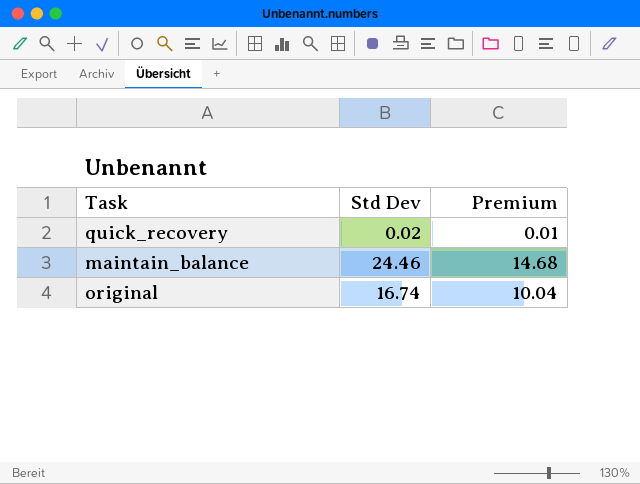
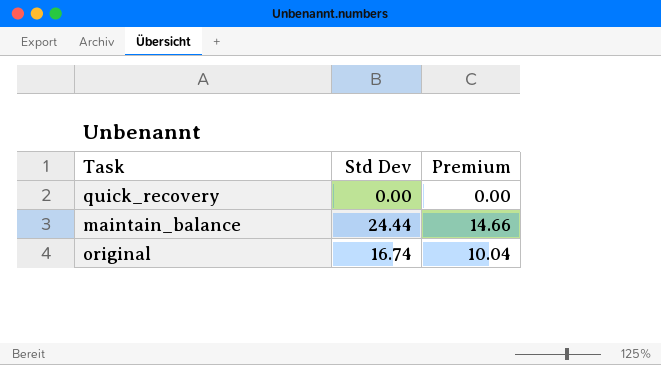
quick_recovery | Std Dev: 0.02 -> 0.00
quick_recovery | Premium: 0.01 -> 0.00
maintain_balance | Std Dev: 24.46 -> 24.44
maintain_balance | Premium: 14.68 -> 14.66

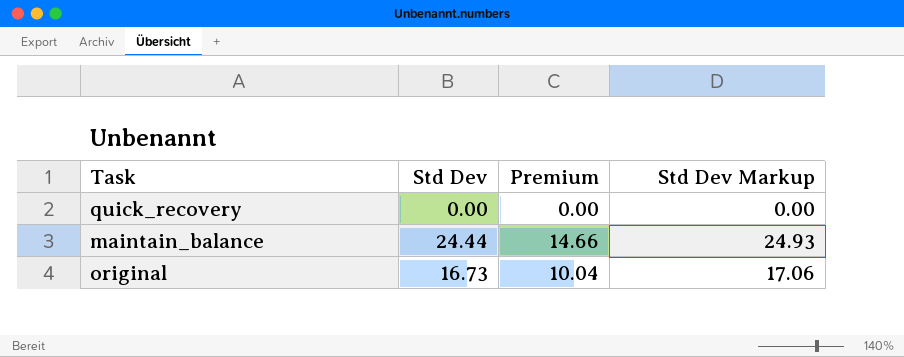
column Std Dev Markup | formula: none -> [Std Dev] * 1.02
original | Std Dev: 16.74 -> 16.73

